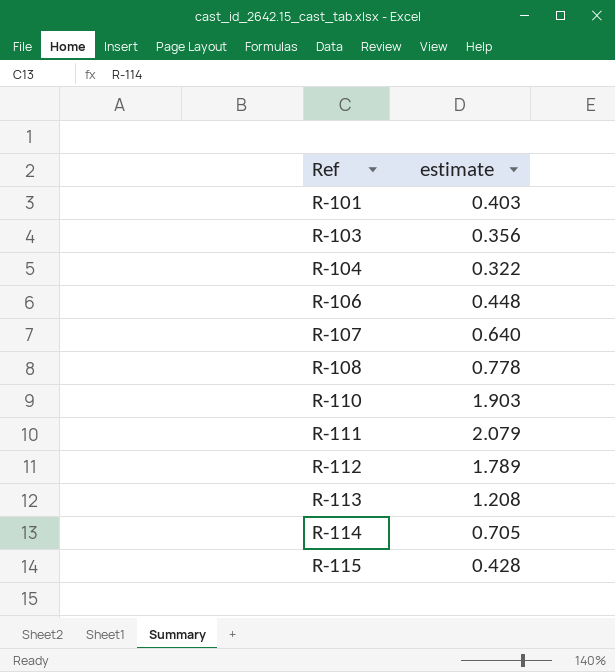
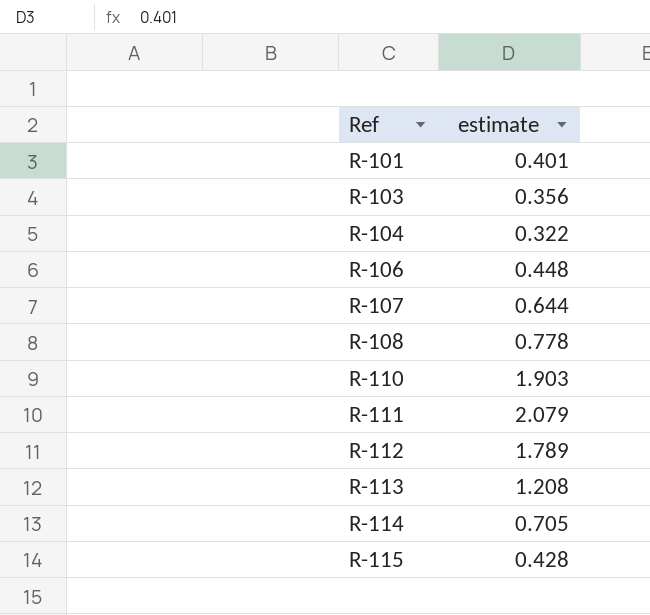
R-101 | estimate: 0.403 -> 0.401
R-107 | estimate: 0.640 -> 0.644

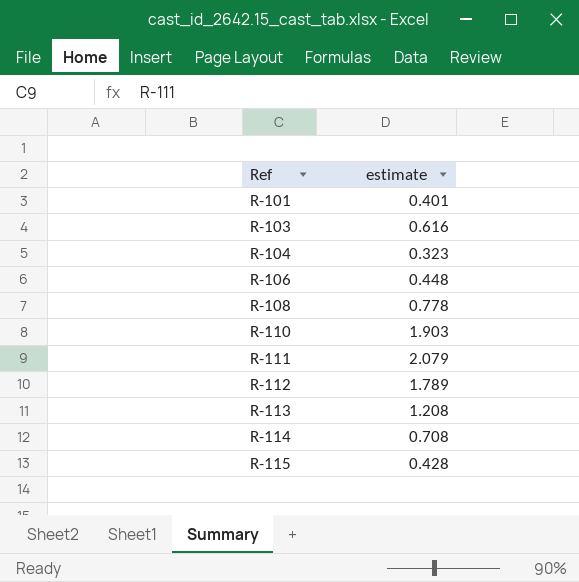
row R-107: 0.644 -> none
R-103 | estimate: 0.356 -> 0.616
R-104 | estimate: 0.322 -> 0.323
R-114 | estimate: 0.705 -> 0.708

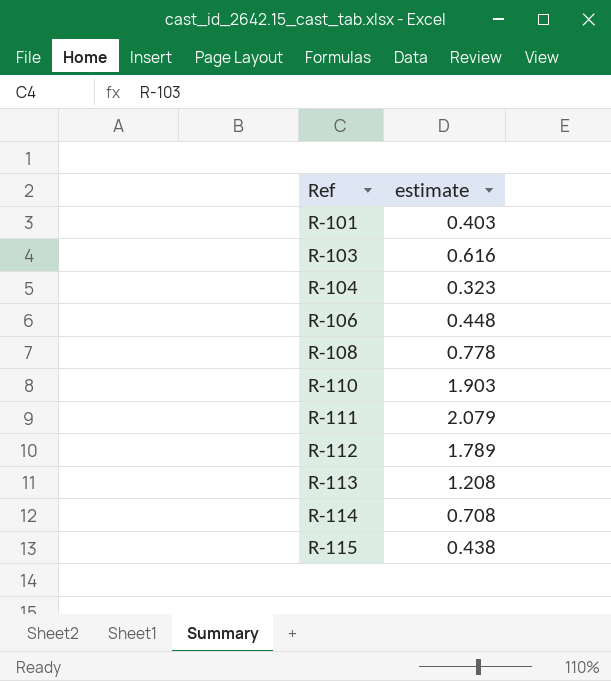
R-101 | estimate: 0.401 -> 0.403
R-115 | estimate: 0.428 -> 0.438

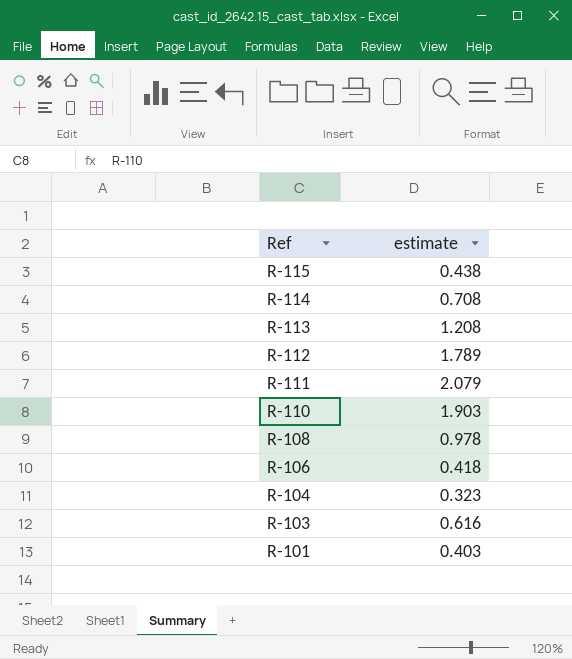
row order: Ref ascending -> Ref descending
R-108 | estimate: 0.778 -> 0.978
R-106 | estimate: 0.448 -> 0.418

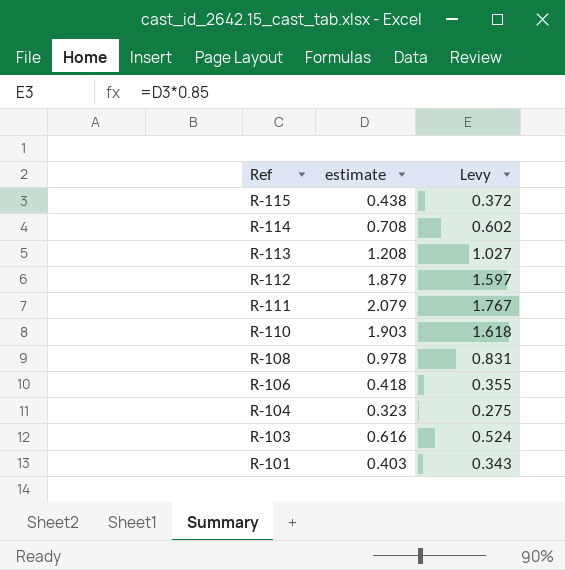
column Levy | formula: none -> [estimate] * 0.85
R-112 | estimate: 1.789 -> 1.879

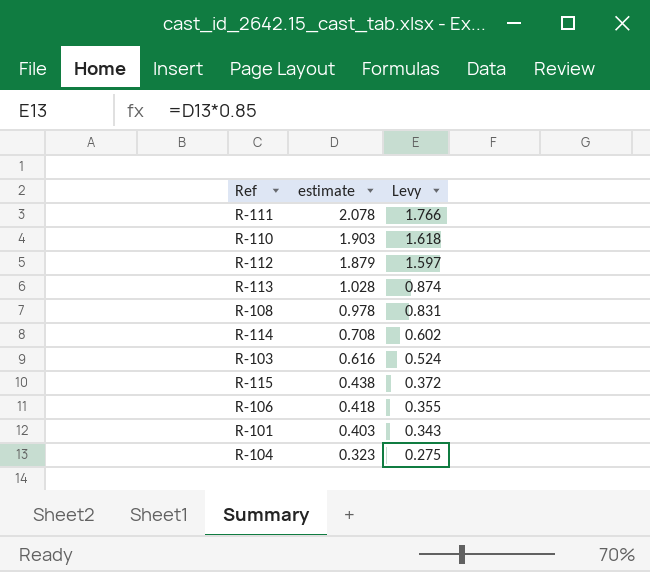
row order: Ref descending -> estimate descending
R-111 | estimate: 2.079 -> 2.078
R-111 | Levy: 1.767 -> 1.766
R-113 | estimate: 1.208 -> 1.028
R-113 | Levy: 1.027 -> 0.874

